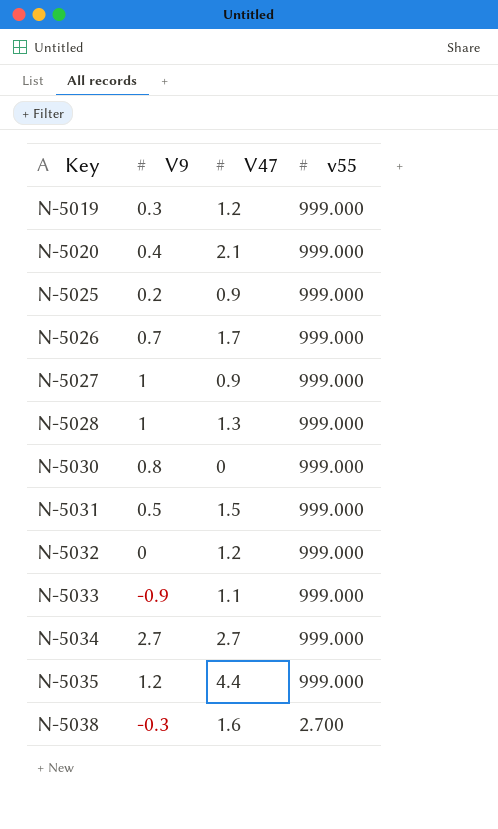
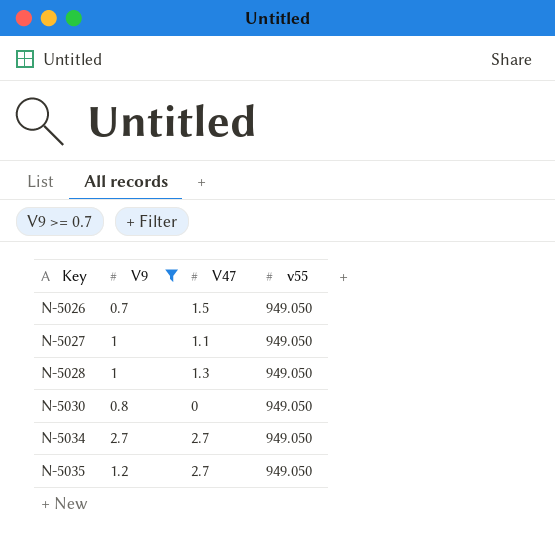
filter: none -> V9 >= 0.7
N-5026 | V47: 1.7 -> 1.5
N-5026 | v55: 999.000 -> 949.050
N-5027 | V47: 0.9 -> 1.1
N-5027 | v55: 999.000 -> 949.050
N-5028 | v55: 999.000 -> 949.050
N-5030 | v55: 999.000 -> 949.050
N-5034 | v55: 999.000 -> 949.050
N-5035 | V47: 4.4 -> 2.7
N-5035 | v55: 999.000 -> 949.050

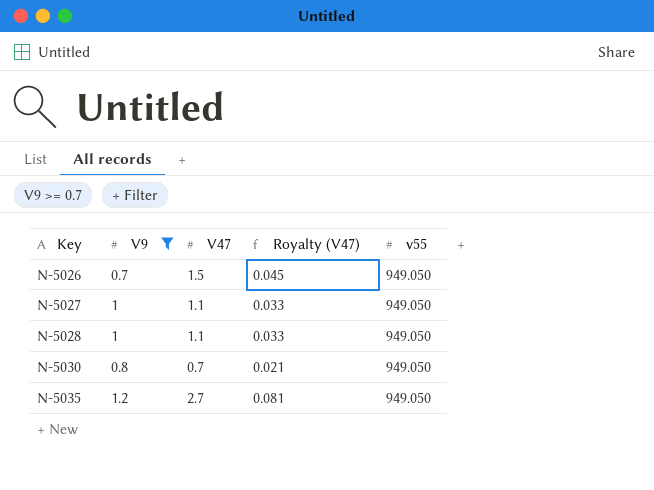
column Royalty (V47) | formula: none -> [V47] * 0.03
row N-5034: 2.7 | 2.7 | 949.050 -> none
N-5028 | V47: 1.3 -> 1.1
N-5030 | V47: 0 -> 0.7

